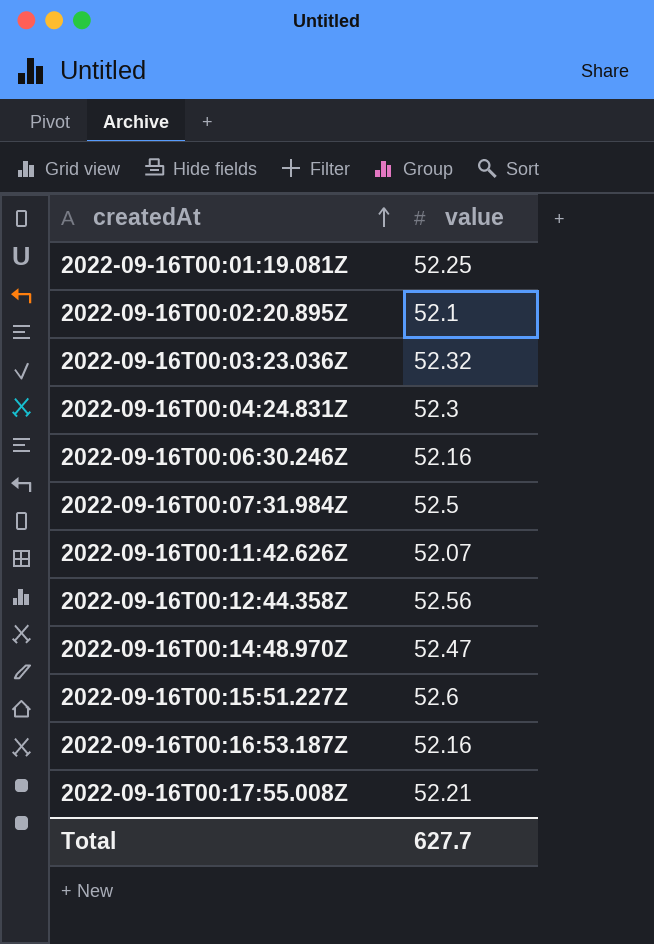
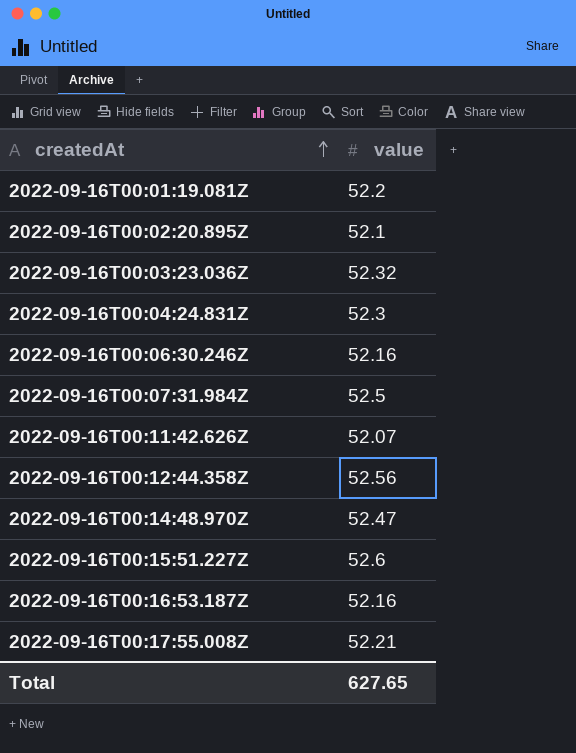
2022-09-16T00:01:19.081Z | value: 52.25 -> 52.2
Total | value: 627.7 -> 627.65

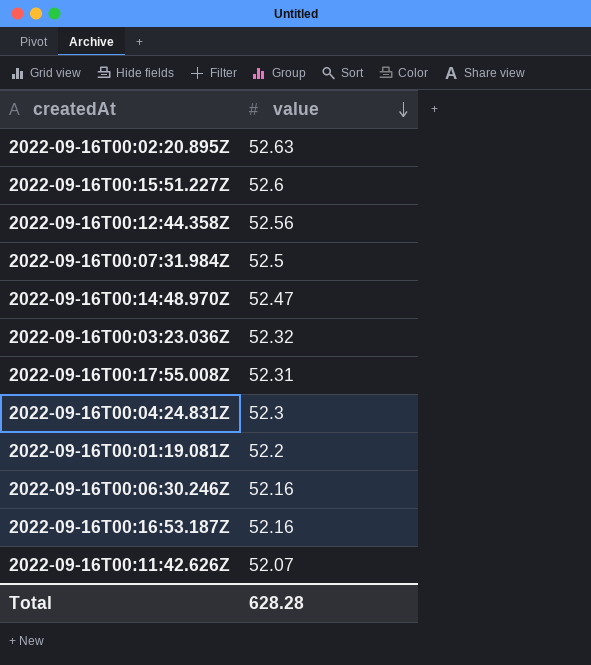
row order: createdAt ascending -> value descending
2022-09-16T00:02:20.895Z | value: 52.1 -> 52.63
2022-09-16T00:17:55.008Z | value: 52.21 -> 52.31
Total | value: 627.65 -> 628.28

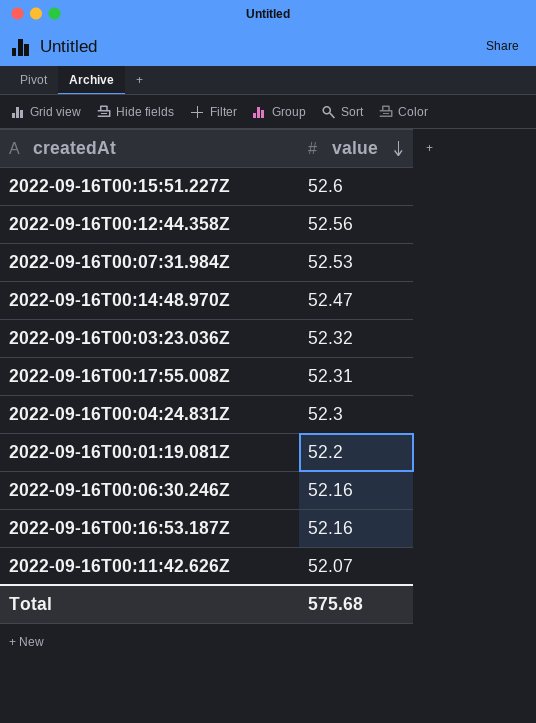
row 2022-09-16T00:02:20.895Z: 52.63 -> none
2022-09-16T00:07:31.984Z | value: 52.5 -> 52.53
Total | value: 628.28 -> 575.68

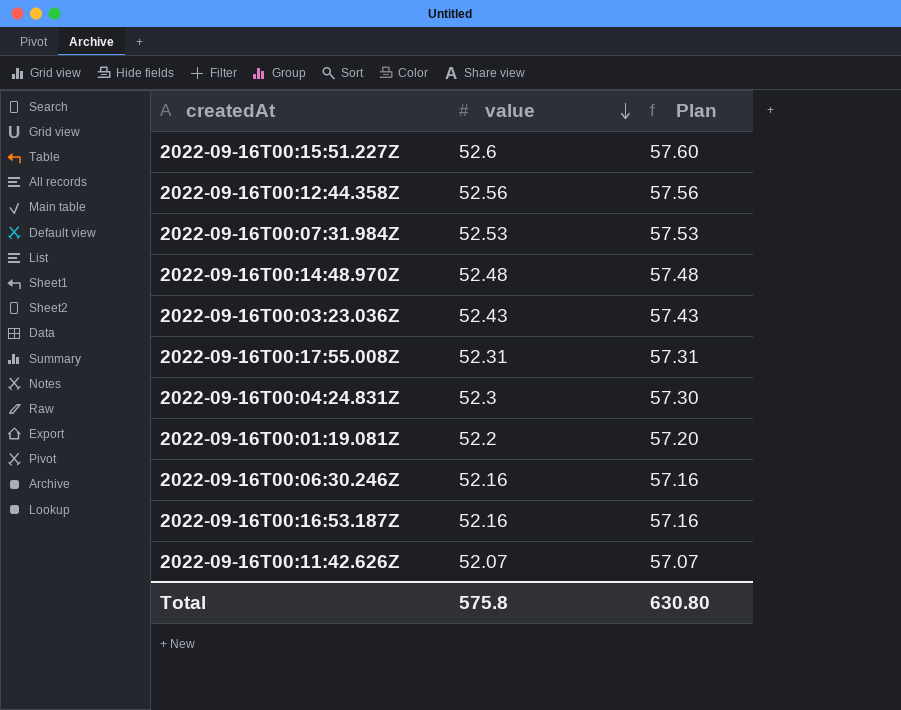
column Plan | formula: none -> [value] + 5
2022-09-16T00:14:48.970Z | value: 52.47 -> 52.48
2022-09-16T00:03:23.036Z | value: 52.32 -> 52.43
Total | value: 575.68 -> 575.8

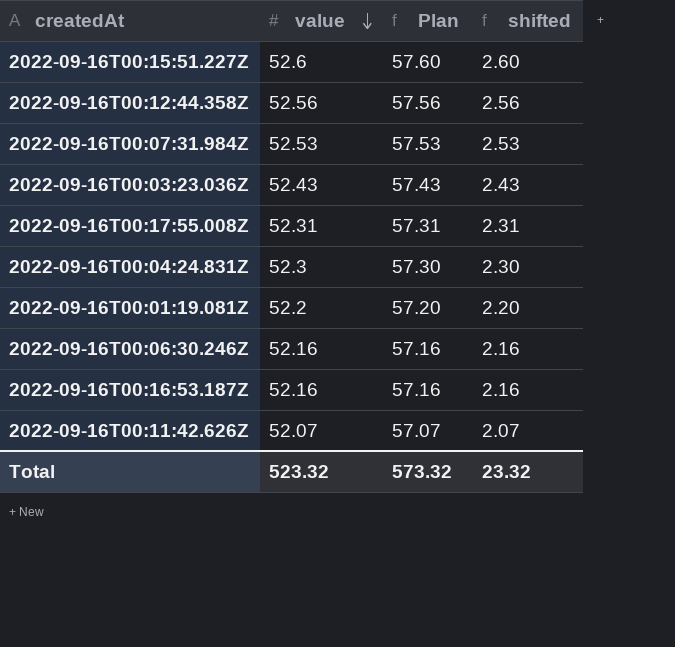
column shifted | formula: none -> [value] - 50
row 2022-09-16T00:14:48.970Z: 52.48 | 57.48 -> none
Total | value: 575.8 -> 523.32
Total | Plan: 630.80 -> 573.32

